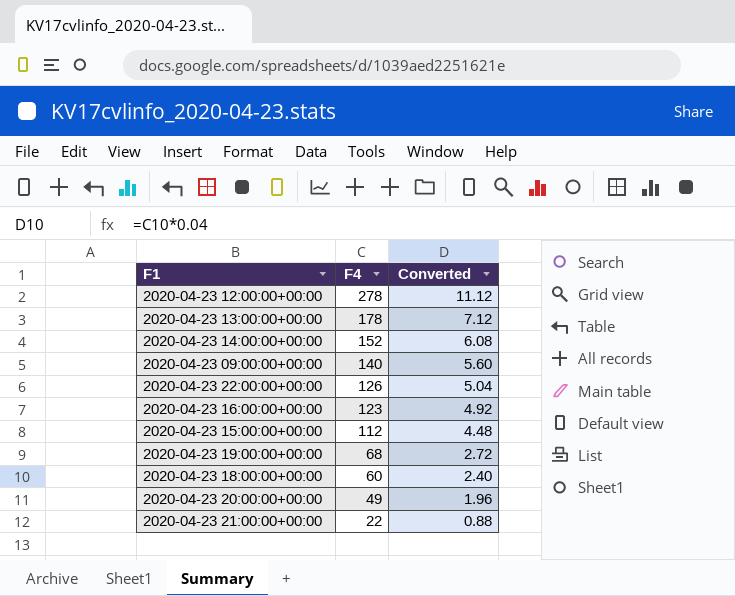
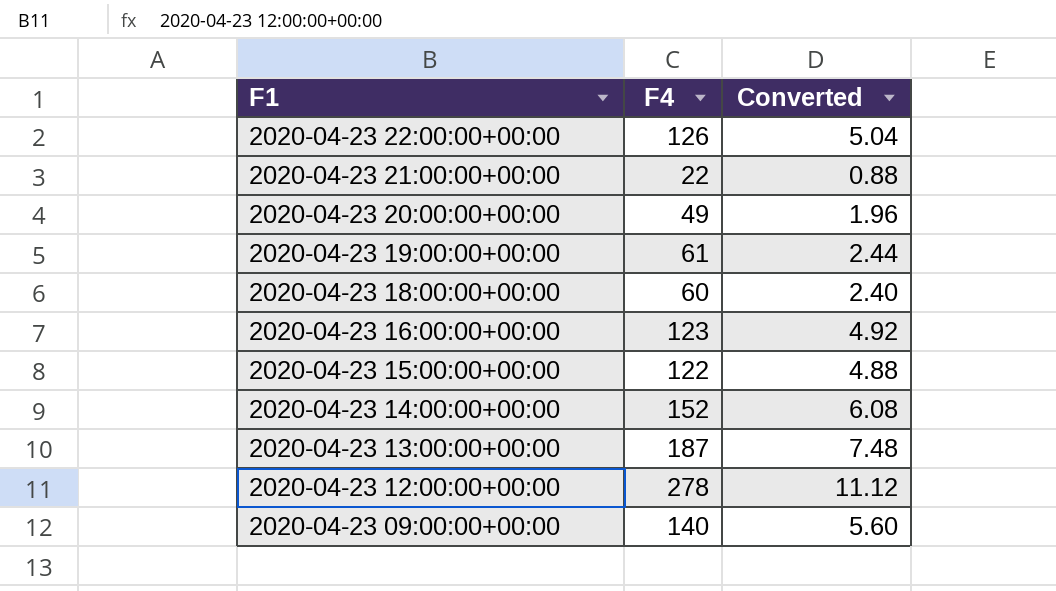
row order: F4 descending -> F1 descending
2020-04-23 19:00:00+00:00 | F4: 68 -> 61
2020-04-23 19:00:00+00:00 | Converted: 2.72 -> 2.44
2020-04-23 15:00:00+00:00 | F4: 112 -> 122
2020-04-23 15:00:00+00:00 | Converted: 4.48 -> 4.88
2020-04-23 13:00:00+00:00 | F4: 178 -> 187
2020-04-23 13:00:00+00:00 | Converted: 7.12 -> 7.48

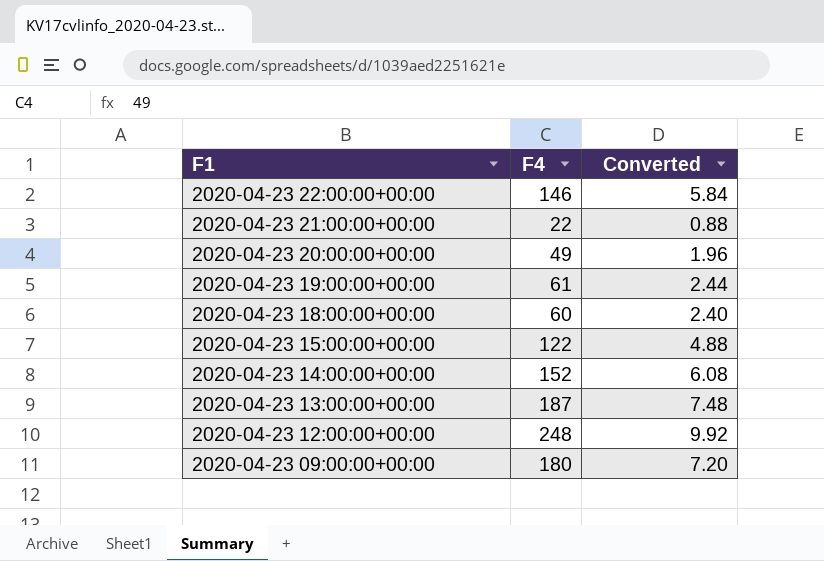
row 2020-04-23 16:00:00+00:00: 123 | 4.92 -> none
2020-04-23 22:00:00+00:00 | F4: 126 -> 146
2020-04-23 22:00:00+00:00 | Converted: 5.04 -> 5.84
2020-04-23 12:00:00+00:00 | F4: 278 -> 248
2020-04-23 12:00:00+00:00 | Converted: 11.12 -> 9.92
2020-04-23 09:00:00+00:00 | F4: 140 -> 180
2020-04-23 09:00:00+00:00 | Converted: 5.60 -> 7.20

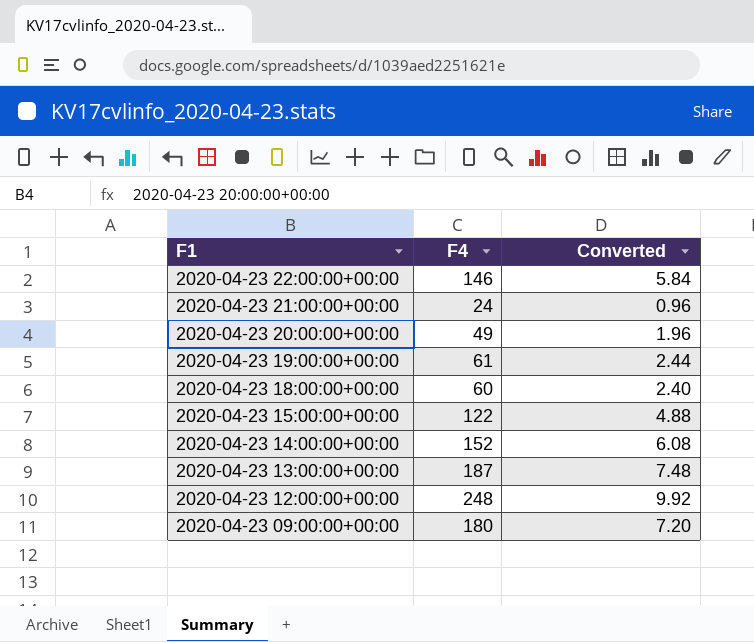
2020-04-23 21:00:00+00:00 | F4: 22 -> 24
2020-04-23 21:00:00+00:00 | Converted: 0.88 -> 0.96

